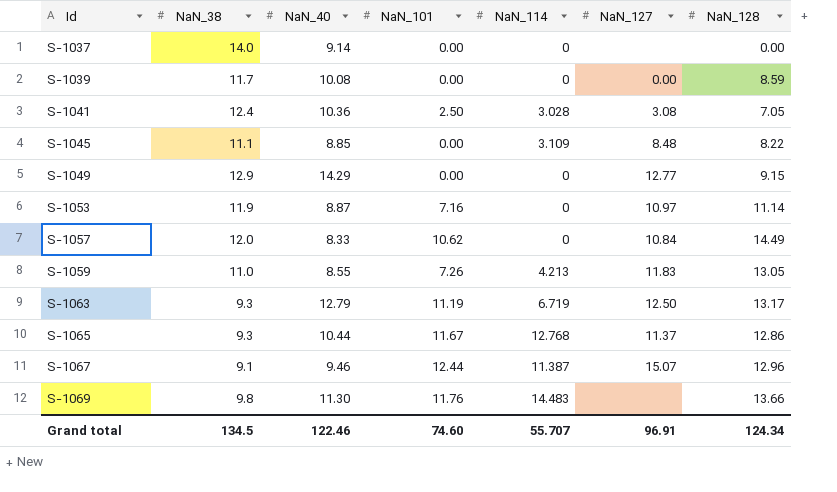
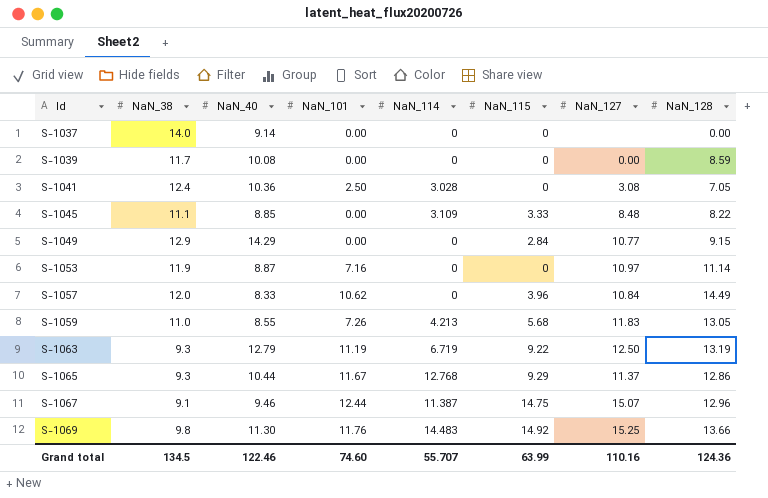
column NaN_115 | position: none -> 6
S-1049 | NaN_127: 12.77 -> 10.77
S-1063 | NaN_128: 13.17 -> 13.19
S-1069 | NaN_127: none -> 15.25
Grand total | NaN_127: 96.91 -> 110.16
Grand total | NaN_128: 124.34 -> 124.36

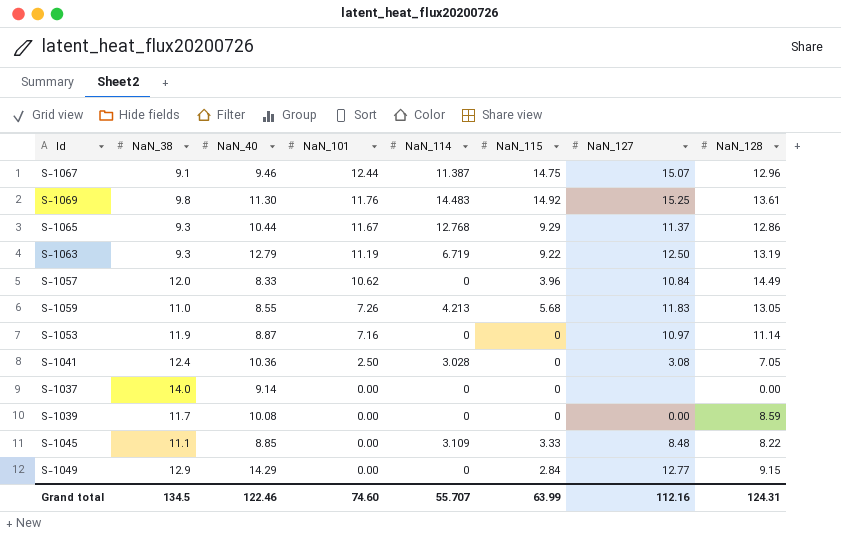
row order: Id ascending -> NaN_101 descending
S-1069 | NaN_128: 13.66 -> 13.61
S-1049 | NaN_127: 10.77 -> 12.77
Grand total | NaN_127: 110.16 -> 112.16
Grand total | NaN_128: 124.36 -> 124.31

